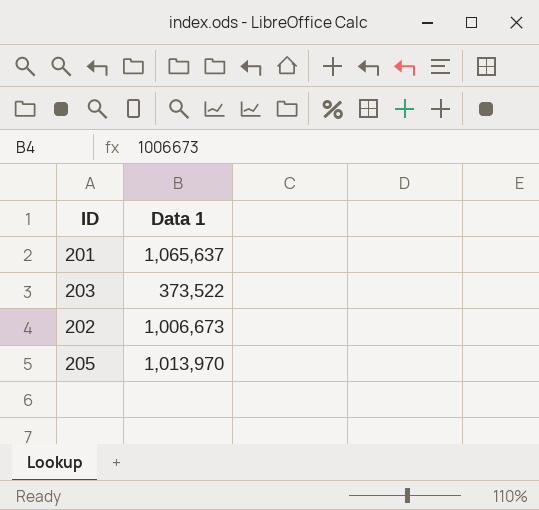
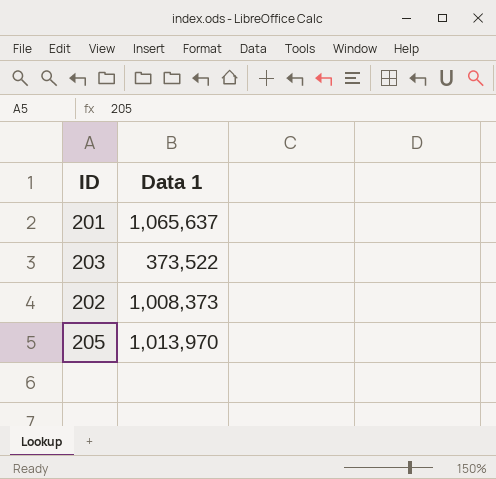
202 | Data 1: 1,006,673 -> 1,008,373

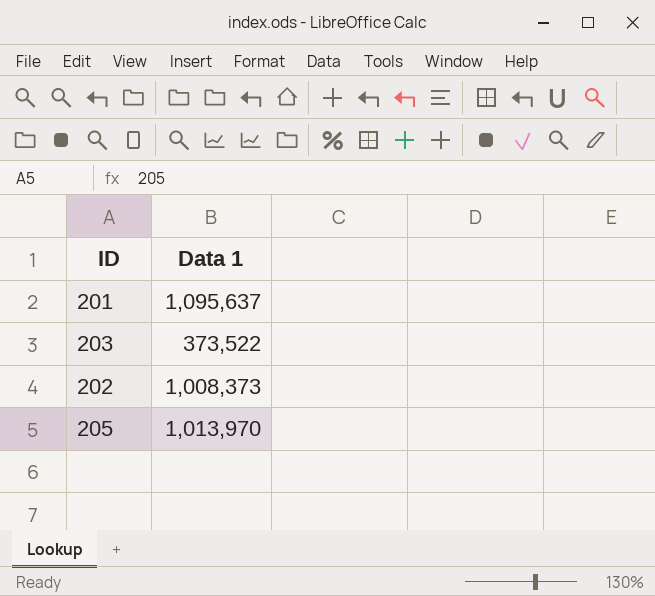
201 | Data 1: 1,065,637 -> 1,095,637

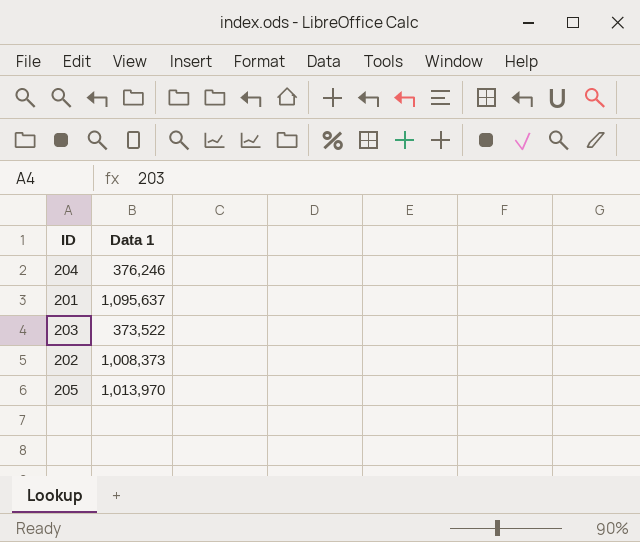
row 204: none -> 376,246

